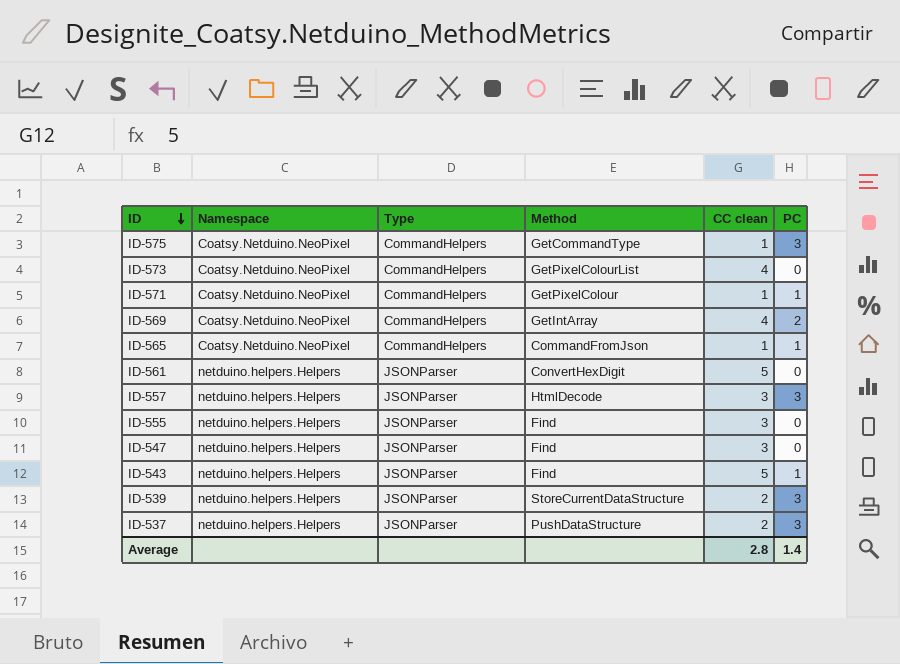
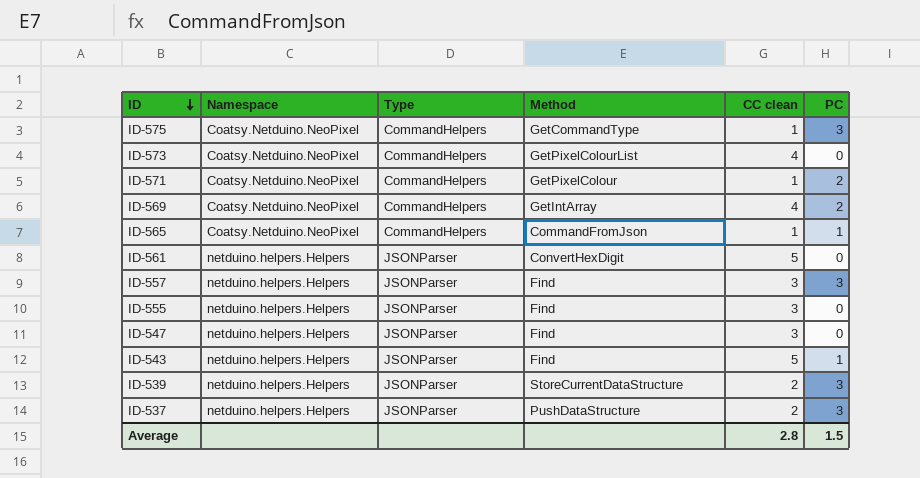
ID-571 | PC: 1 -> 2
ID-557 | Method: HtmlDecode -> Find
Average | PC: 1.4 -> 1.5

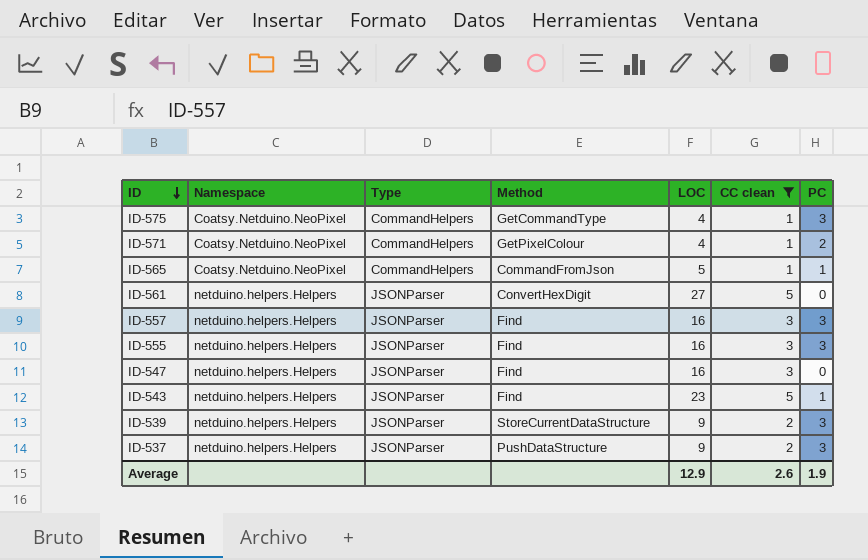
filter: none -> CC clean != 4
column LOC | position: none -> 5
ID-555 | PC: 0 -> 3
Average | CC clean: 2.8 -> 2.6
Average | PC: 1.5 -> 1.9

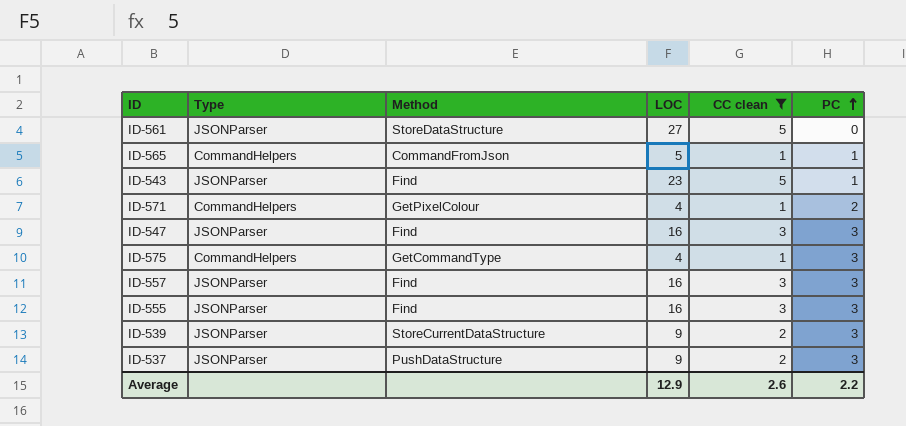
row order: ID descending -> PC ascending
column Namespace | position: 2 -> none
ID-561 | Method: ConvertHexDigit -> StoreDataStructure
ID-547 | PC: 0 -> 3
Average | PC: 1.9 -> 2.2

